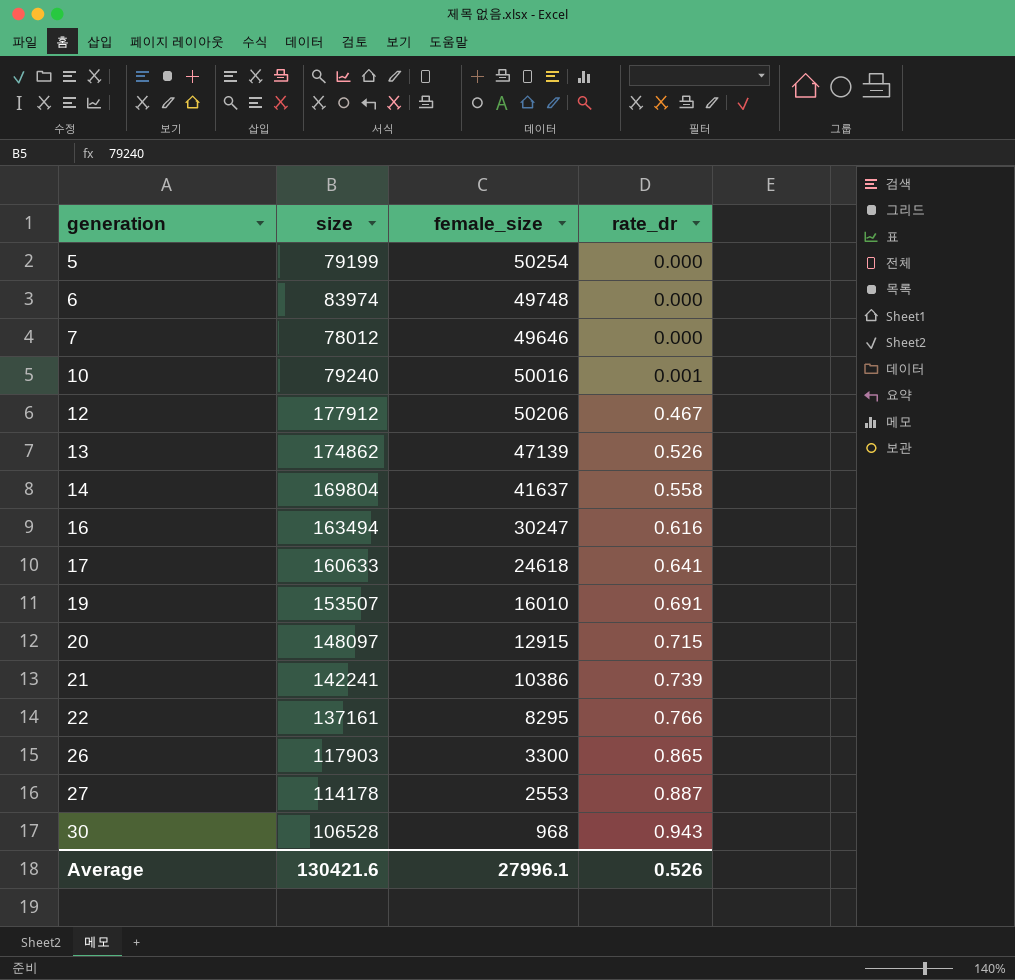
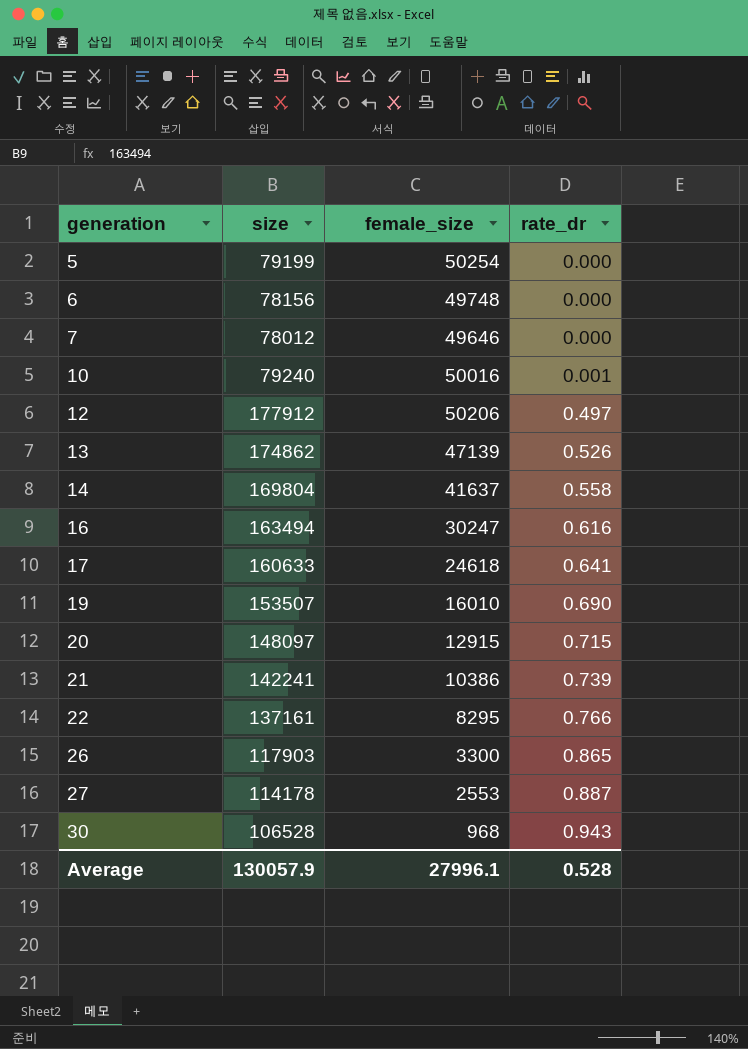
6 | size: 83974 -> 78156
12 | rate_dr: 0.467 -> 0.497
19 | rate_dr: 0.691 -> 0.690
Average | size: 130421.6 -> 130057.9
Average | rate_dr: 0.526 -> 0.528

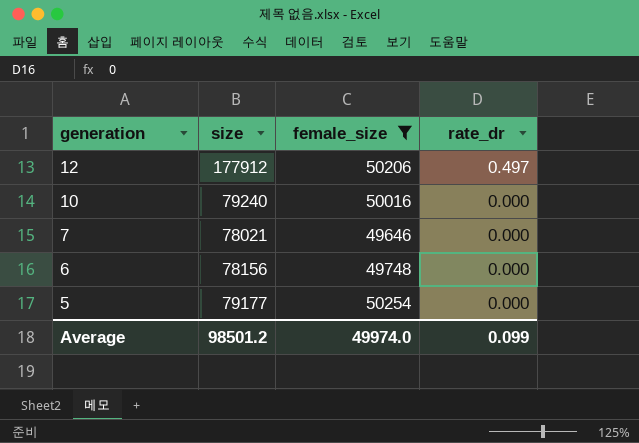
filter: none -> female_size >= 49646
row order: generation ascending -> generation descending
10 | rate_dr: 0.001 -> 0.000
7 | size: 78012 -> 78021
5 | size: 79199 -> 79177
Average | size: 130057.9 -> 98501.2
Average | female_size: 27996.1 -> 49974.0
Average | rate_dr: 0.528 -> 0.099

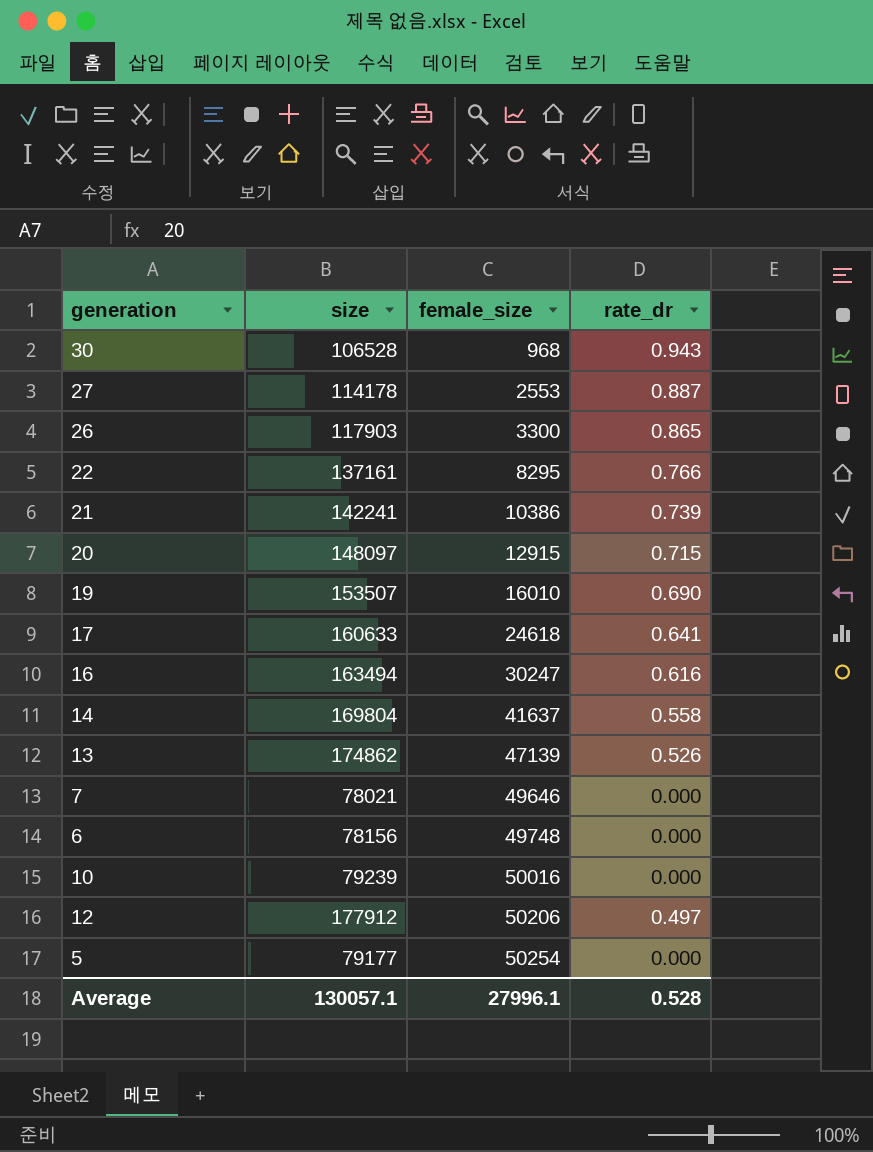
filter: female_size >= 49646 -> none
row order: generation descending -> female_size ascending
10 | size: 79240 -> 79239
Average | size: 98501.2 -> 130057.1
Average | female_size: 49974.0 -> 27996.1
Average | rate_dr: 0.099 -> 0.528

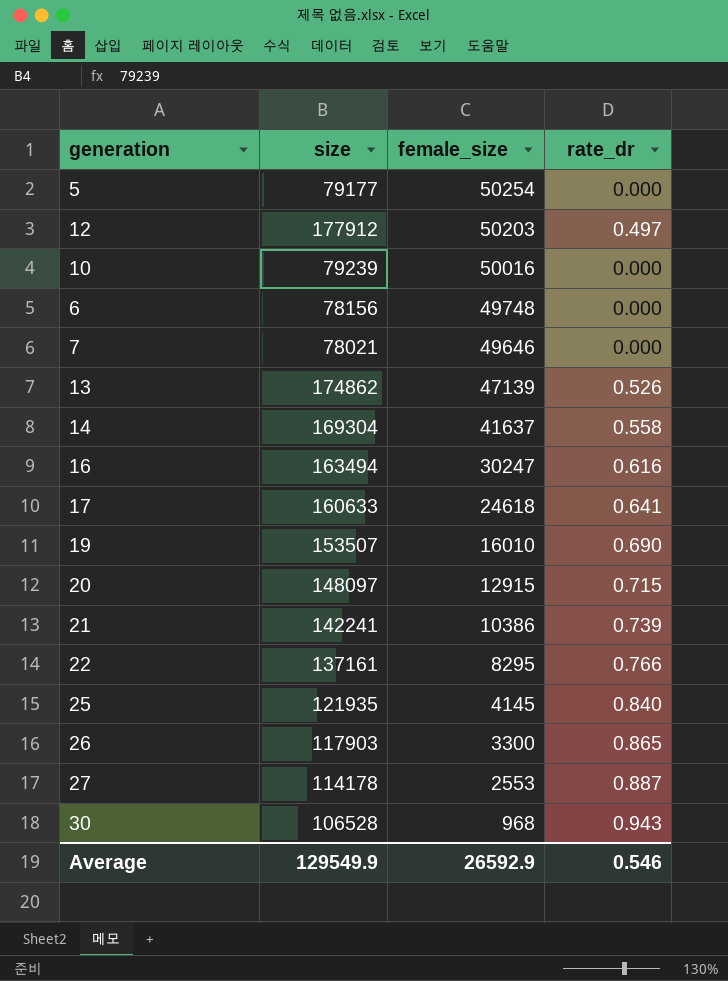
row order: female_size ascending -> female_size descending
12 | female_size: 50206 -> 50203
14 | size: 169804 -> 169304
row 25: none -> 121935 | 4145 | 0.840
Average | size: 130057.1 -> 129549.9
Average | female_size: 27996.1 -> 26592.9
Average | rate_dr: 0.528 -> 0.546

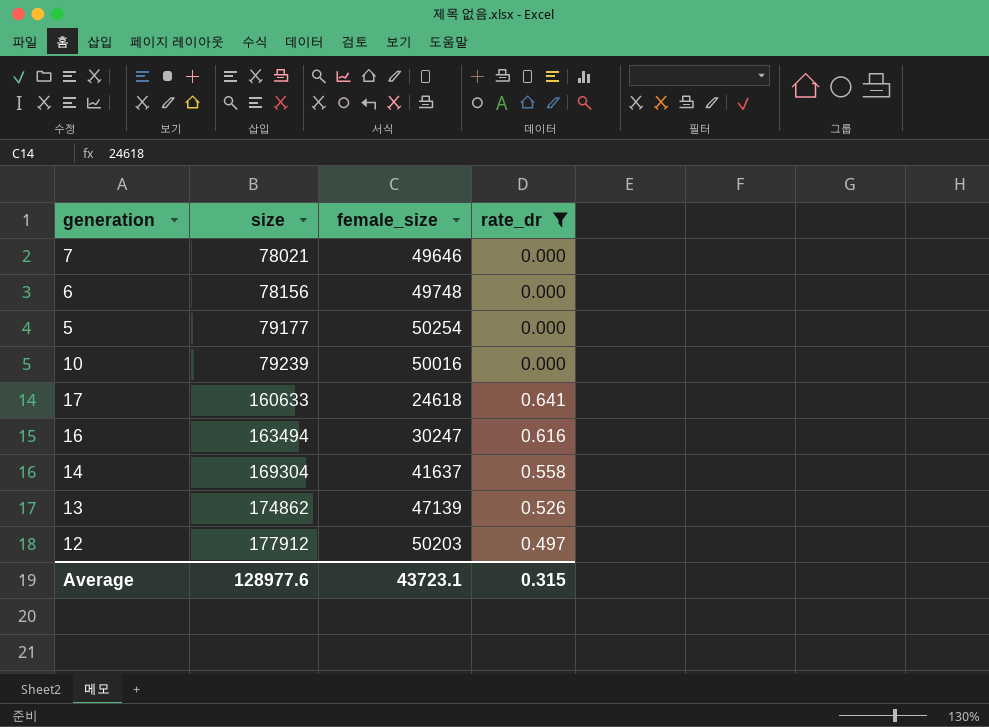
filter: none -> rate_dr <= 0.641
row order: female_size descending -> size ascending
Average | size: 129549.9 -> 128977.6
Average | female_size: 26592.9 -> 43723.1
Average | rate_dr: 0.546 -> 0.315

